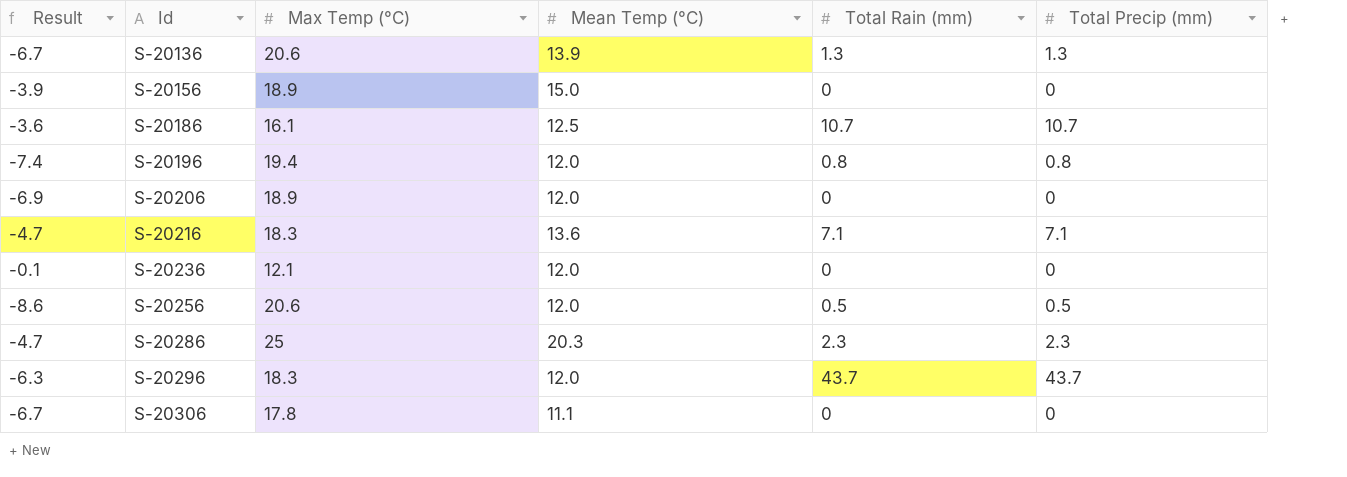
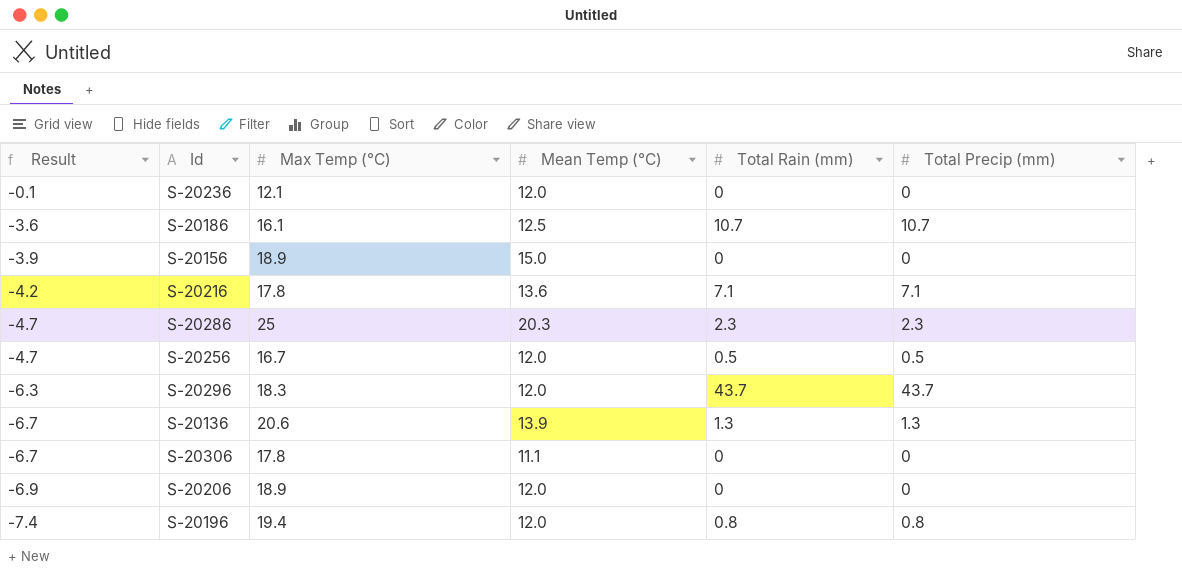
row order: Id ascending -> Result descending
S-20216 | Result: -4.7 -> -4.2
S-20216 | Max Temp (°C): 18.3 -> 17.8
S-20256 | Result: -8.6 -> -4.7
S-20256 | Max Temp (°C): 20.6 -> 16.7

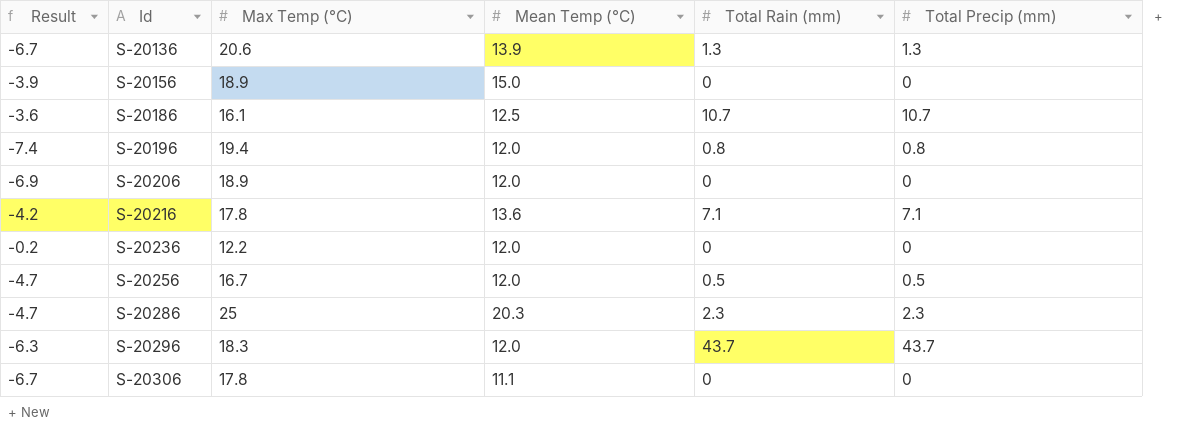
row order: Result descending -> Id ascending
S-20236 | Result: -0.1 -> -0.2
S-20236 | Max Temp (°C): 12.1 -> 12.2

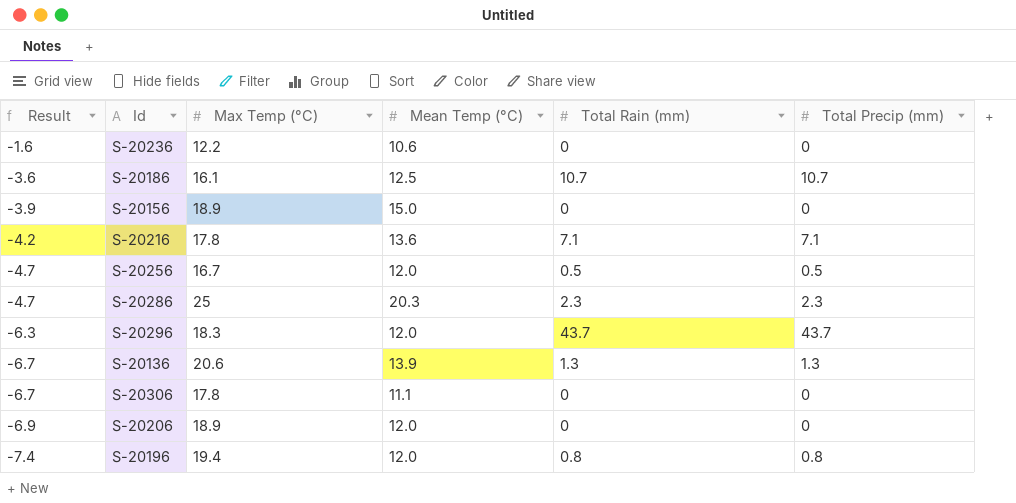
row order: Id ascending -> Result descending
S-20236 | Result: -0.2 -> -1.6
S-20236 | Mean Temp (°C): 12.0 -> 10.6

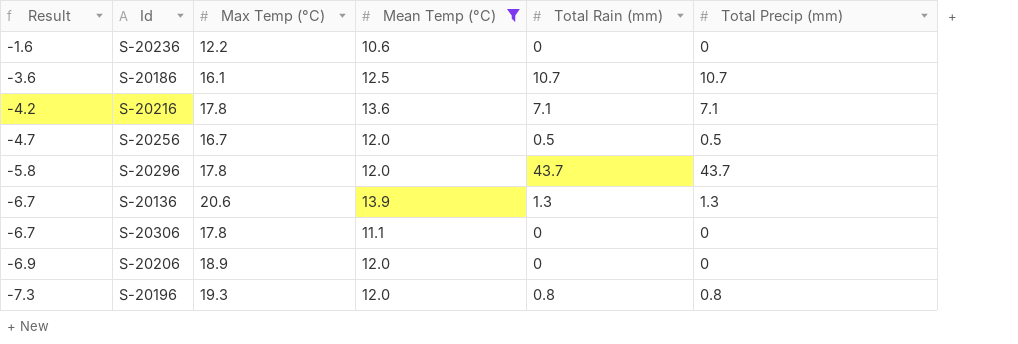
filter: none -> Mean Temp (°C) <= 13.9
S-20296 | Result: -6.3 -> -5.8
S-20296 | Max Temp (°C): 18.3 -> 17.8
S-20196 | Result: -7.4 -> -7.3
S-20196 | Max Temp (°C): 19.4 -> 19.3

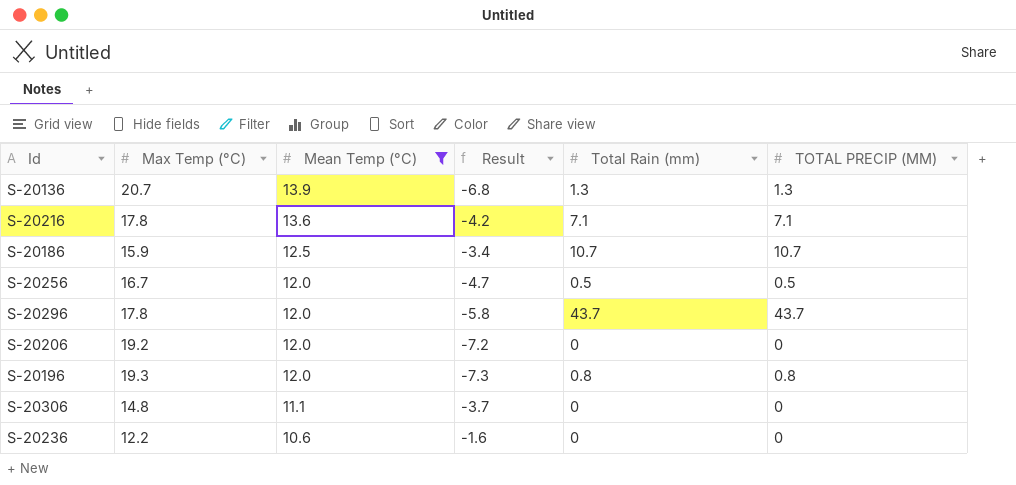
row order: Result descending -> Mean Temp (°C) descending
column Result | position: 1 -> 4
column name: Total Precip (mm) -> TOTAL PRECIP (MM)
S-20136 | Max Temp (°C): 20.6 -> 20.7
S-20136 | Result: -6.7 -> -6.8
S-20186 | Max Temp (°C): 16.1 -> 15.9
S-20186 | Result: -3.6 -> -3.4
S-20206 | Max Temp (°C): 18.9 -> 19.2
S-20206 | Result: -6.9 -> -7.2
S-20306 | Max Temp (°C): 17.8 -> 14.8
S-20306 | Result: -6.7 -> -3.7

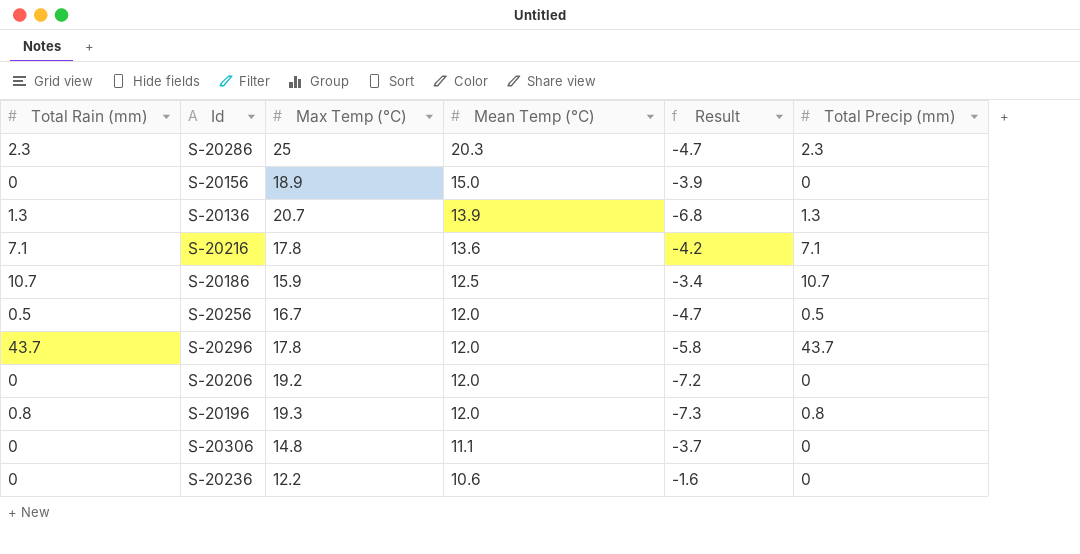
filter: Mean Temp (°C) <= 13.9 -> none
column Total Rain (mm) | position: 5 -> 1
column name: TOTAL PRECIP (MM) -> Total Precip (mm)

